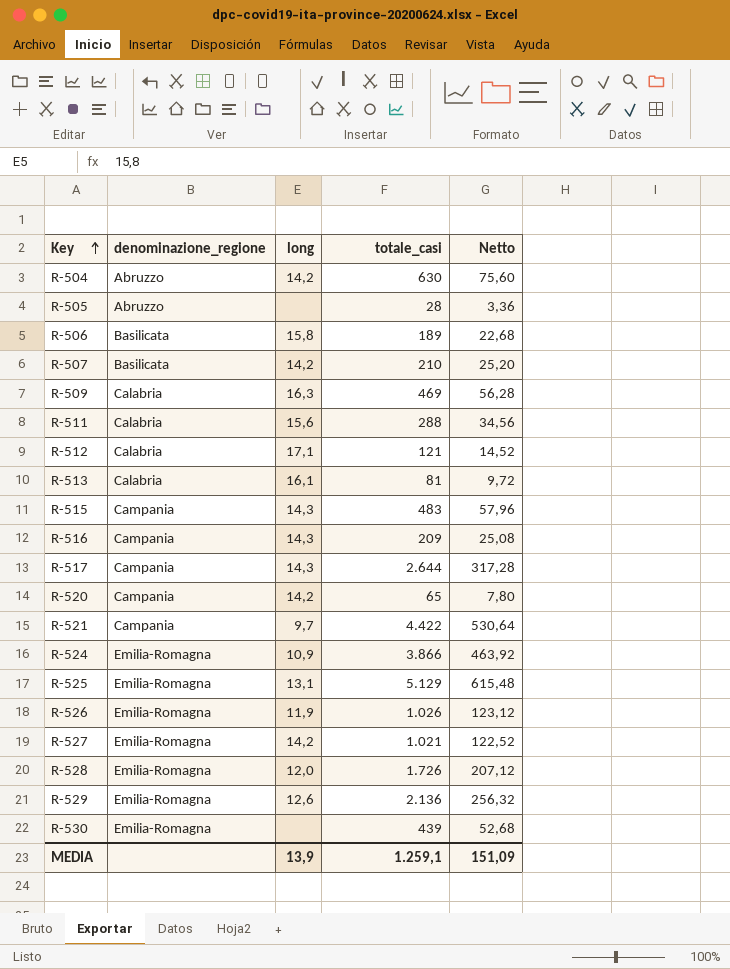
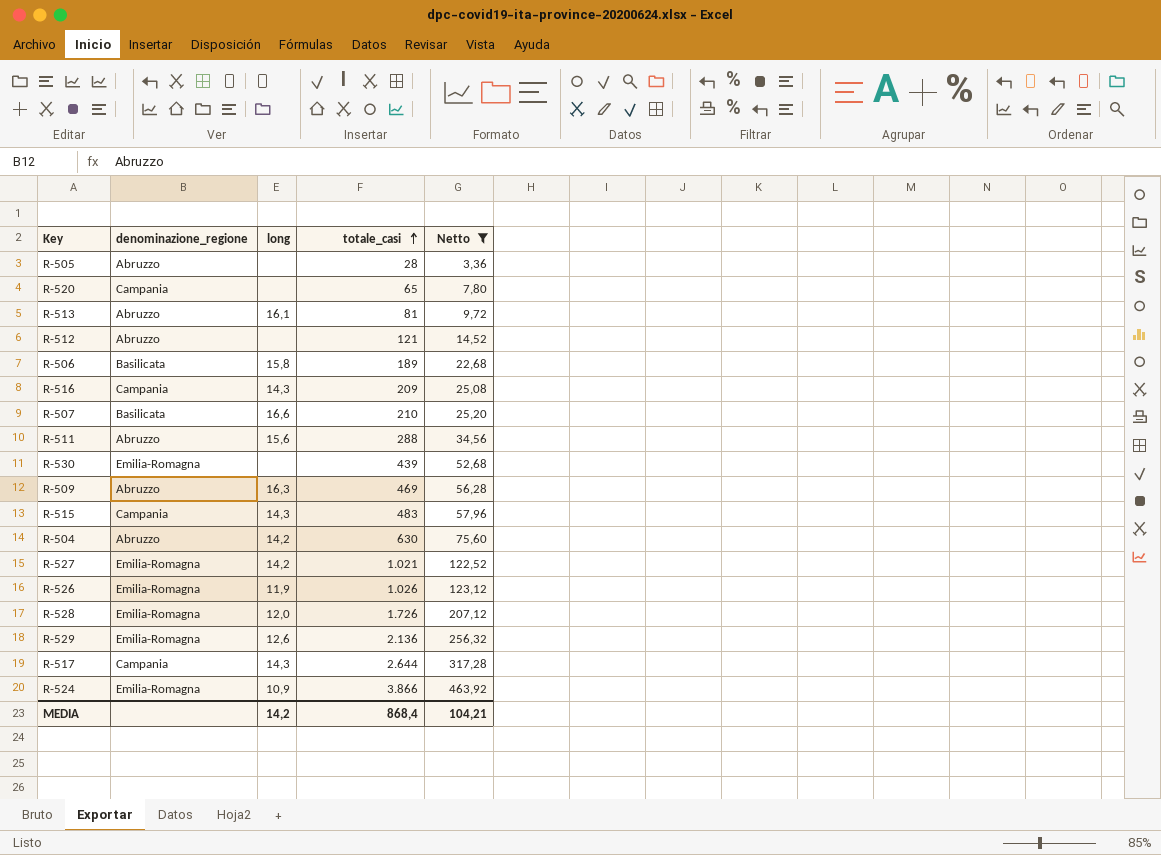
filter: none -> Netto <= 463,92
row order: Key ascending -> totale_casi ascending
R-520 | long: 14,2 -> none
R-513 | denominazione_regione: Calabria -> Abruzzo
R-512 | denominazione_regione: Calabria -> Abruzzo
R-512 | long: 17,1 -> none
R-507 | long: 14,2 -> 16,6
R-511 | denominazione_regione: Calabria -> Abruzzo
R-509 | denominazione_regione: Calabria -> Abruzzo
MEDIA | long: 13,9 -> 14,2
MEDIA | totale_casi: 1.259,1 -> 868,4
MEDIA | Netto: 151,09 -> 104,21

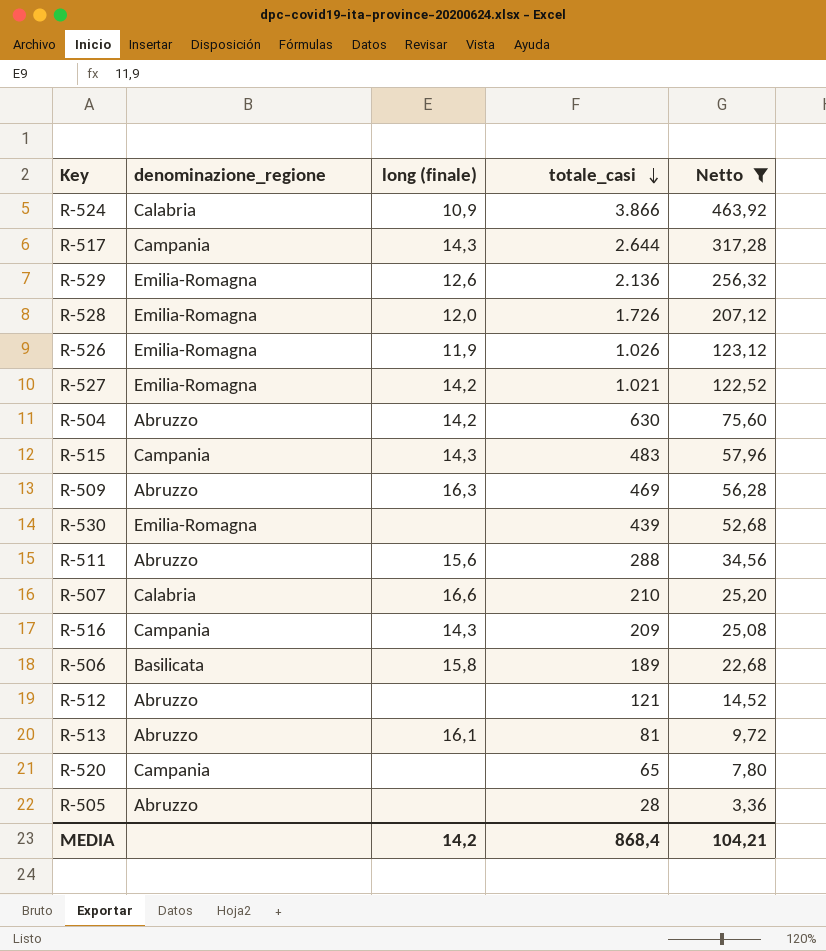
row order: totale_casi ascending -> totale_casi descending
column name: long -> long (finale)
R-524 | denominazione_regione: Emilia-Romagna -> Calabria
R-507 | denominazione_regione: Basilicata -> Calabria

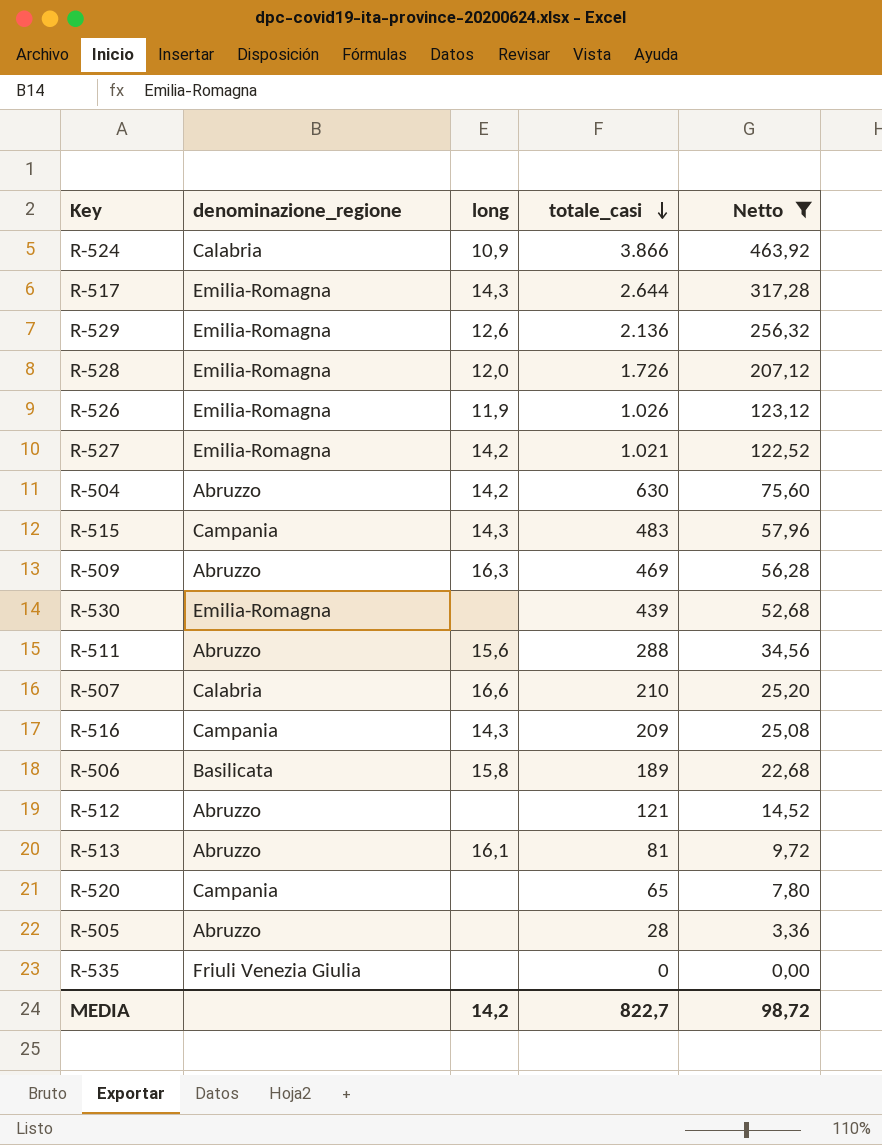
column name: long (finale) -> long
R-517 | denominazione_regione: Campania -> Emilia-Romagna
row R-535: none -> Friuli Venezia Giulia | none | 0 | 0,00
MEDIA | totale_casi: 868,4 -> 822,7
MEDIA | Netto: 104,21 -> 98,72

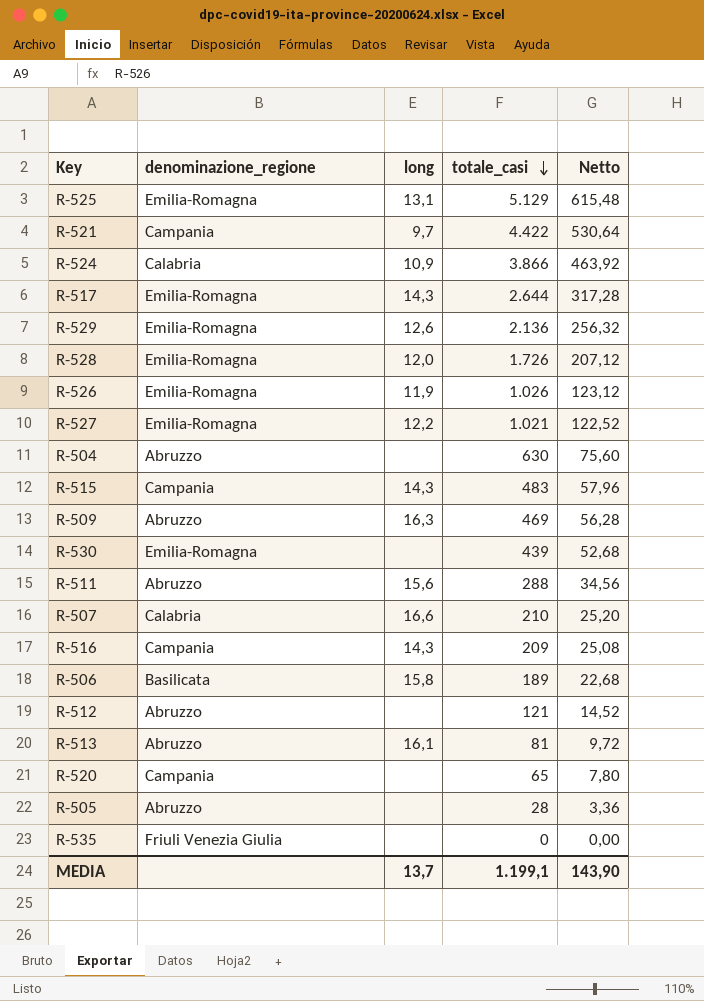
filter: Netto <= 463,92 -> none
R-527 | long: 14,2 -> 12,2
R-504 | long: 14,2 -> none
MEDIA | long: 14,2 -> 13,7
MEDIA | totale_casi: 822,7 -> 1.199,1
MEDIA | Netto: 98,72 -> 143,90

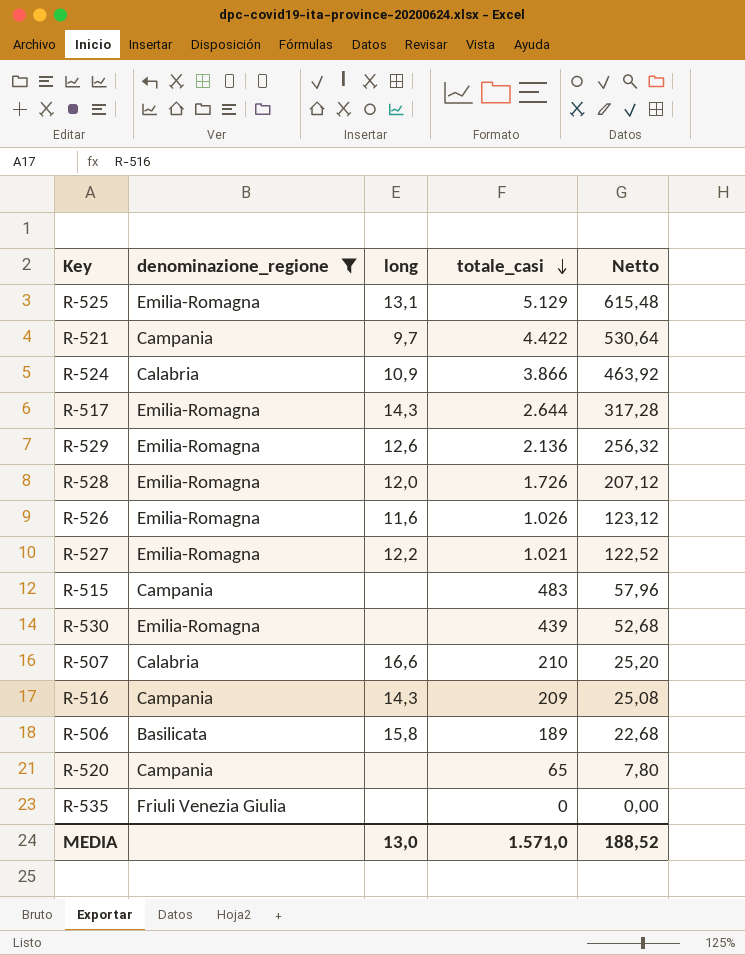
filter: none -> denominazione_regione != Abruzzo
R-526 | long: 11,9 -> 11,6
R-515 | long: 14,3 -> none
MEDIA | long: 13,7 -> 13,0
MEDIA | totale_casi: 1.199,1 -> 1.571,0
MEDIA | Netto: 143,90 -> 188,52

